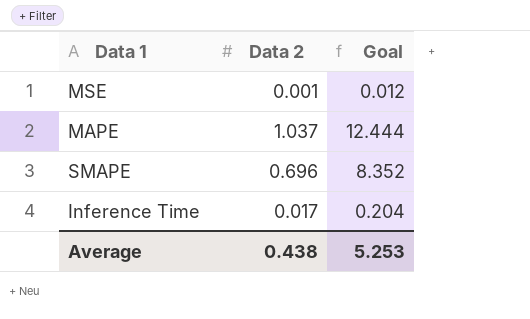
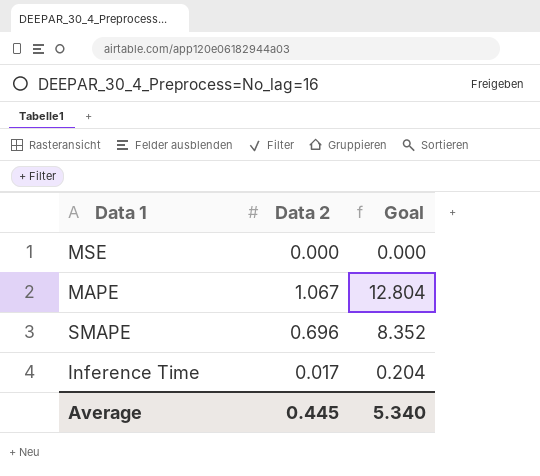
MSE | Data 2: 0.001 -> 0.000
MSE | Goal: 0.012 -> 0.000
MAPE | Data 2: 1.037 -> 1.067
MAPE | Goal: 12.444 -> 12.804
Average | Data 2: 0.438 -> 0.445
Average | Goal: 5.253 -> 5.340

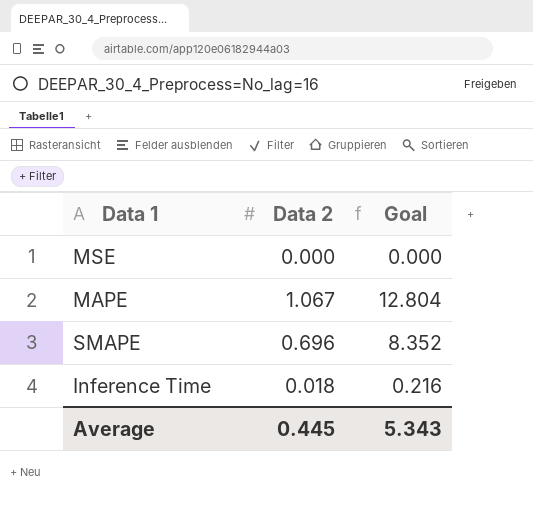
Inference Time | Data 2: 0.017 -> 0.018
Inference Time | Goal: 0.204 -> 0.216
Average | Goal: 5.340 -> 5.343

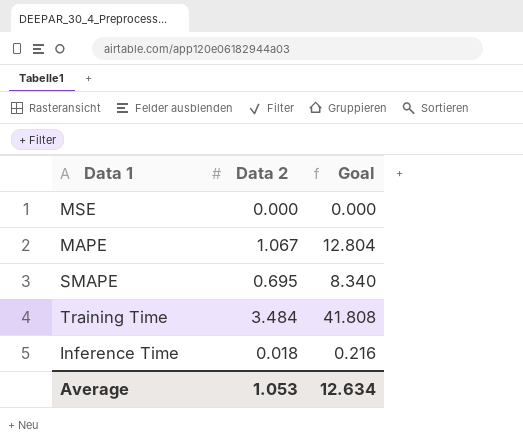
SMAPE | Data 2: 0.696 -> 0.695
SMAPE | Goal: 8.352 -> 8.340
row Training Time: none -> 3.484 | 41.808
Average | Data 2: 0.445 -> 1.053
Average | Goal: 5.343 -> 12.634

